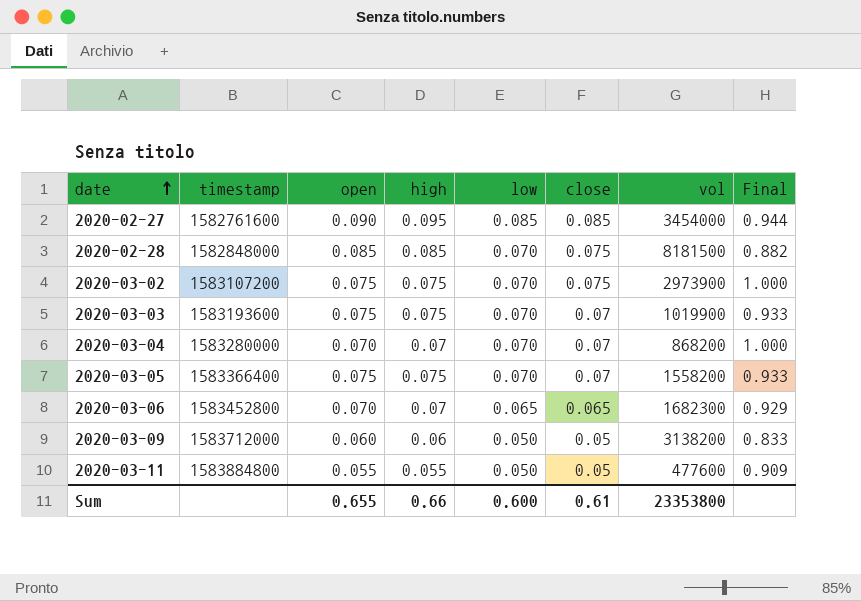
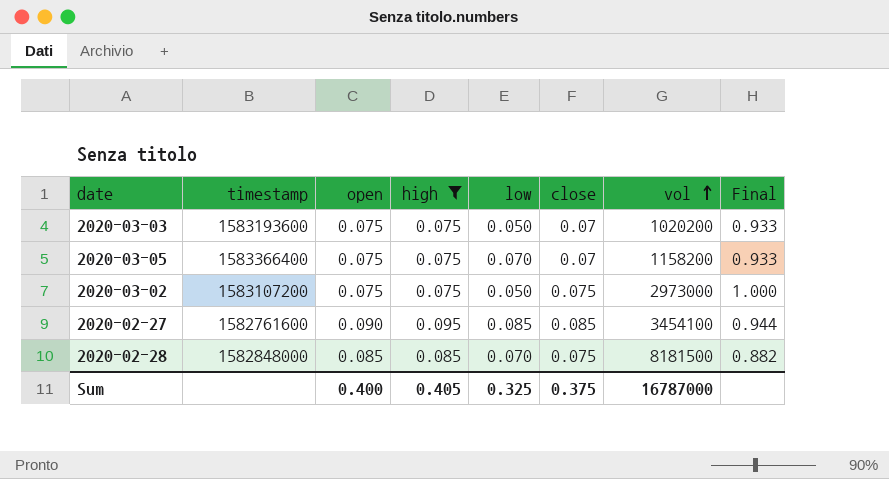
filter: none -> high >= 0.075
row order: date ascending -> vol ascending
2020-03-03 | low: 0.070 -> 0.050
2020-03-03 | vol: 1019900 -> 1020200
2020-03-05 | vol: 1558200 -> 1158200
2020-03-02 | low: 0.070 -> 0.050
2020-03-02 | vol: 2973900 -> 2973000
2020-02-27 | vol: 3454000 -> 3454100
Sum | open: 0.655 -> 0.400
Sum | high: 0.66 -> 0.405
Sum | low: 0.600 -> 0.325
Sum | close: 0.61 -> 0.375
Sum | vol: 23353800 -> 16787000

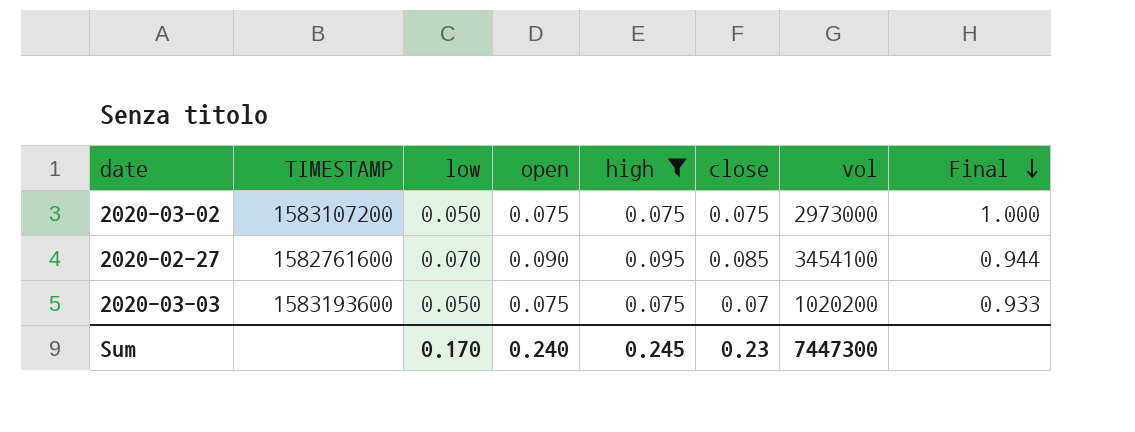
row order: vol ascending -> Final descending
column name: timestamp -> TIMESTAMP
column low | position: 5 -> 3
row 2020-03-05: 1583366400 | 0.075 | 0.075 | 0.070 | 0.07 | 1158200 | 0.933 -> none
row 2020-02-28: 1582848000 | 0.085 | 0.085 | 0.070 | 0.075 | 8181500 | 0.882 -> none
2020-02-27 | low: 0.085 -> 0.070
Sum | low: 0.325 -> 0.170
Sum | open: 0.400 -> 0.240
Sum | high: 0.405 -> 0.245
Sum | close: 0.375 -> 0.23
Sum | vol: 16787000 -> 7447300

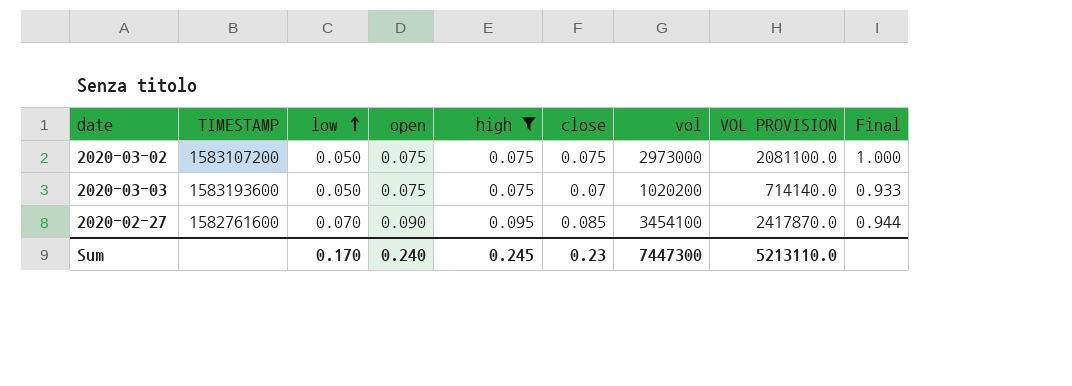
row order: Final descending -> low ascending
column VOL PROVISION | formula: none -> [vol] * 0.7

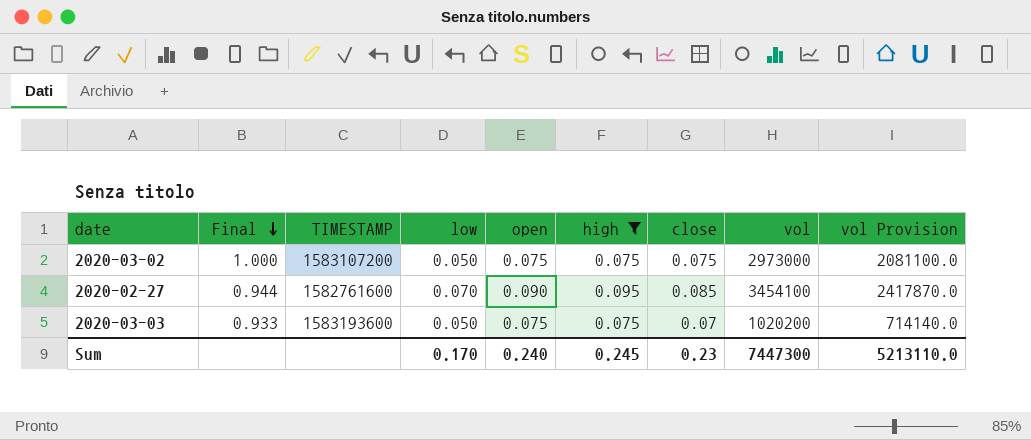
row order: low ascending -> Final descending
column Final | position: 9 -> 2
column name: VOL PROVISION -> vol Provision

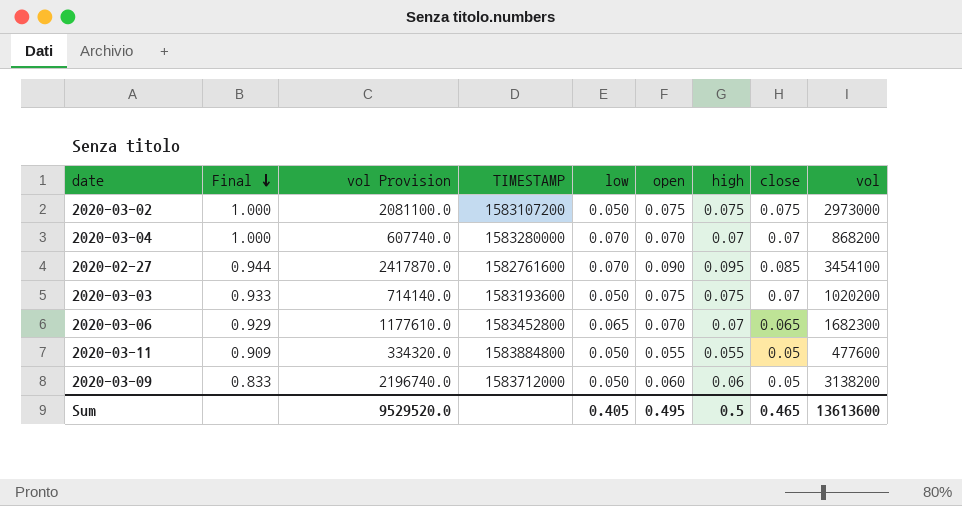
filter: high >= 0.075 -> none
column vol Provision | position: 9 -> 3
Sum | vol Provision: 5213110.0 -> 9529520.0
Sum | low: 0.170 -> 0.405
Sum | open: 0.240 -> 0.495
Sum | high: 0.245 -> 0.5
Sum | close: 0.23 -> 0.465
Sum | vol: 7447300 -> 13613600

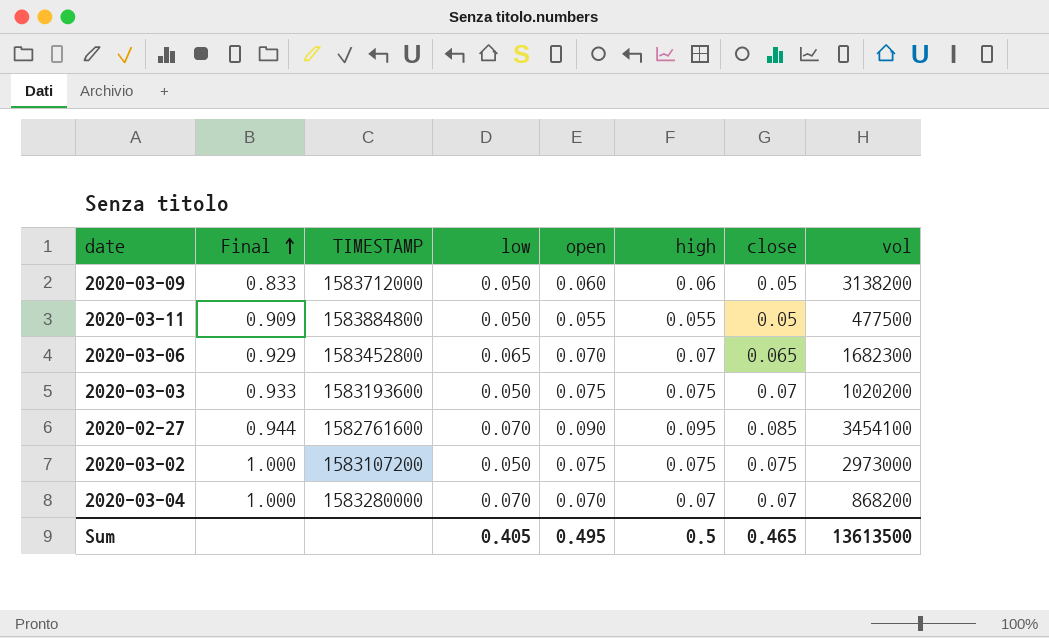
row order: Final descending -> Final ascending
column vol Provision | formula: [vol] * 0.7 -> none
2020-03-11 | vol: 477600 -> 477500
Sum | vol: 13613600 -> 13613500

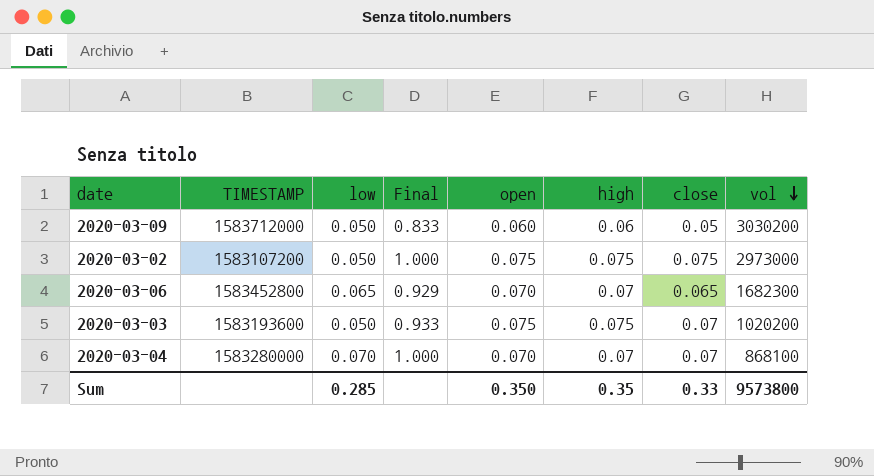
row order: Final ascending -> vol descending
column Final | position: 2 -> 4
row 2020-03-11: 0.909 | 1583884800 | 0.050 | 0.055 | 0.055 | 0.05 | 477500 -> none
row 2020-02-27: 0.944 | 1582761600 | 0.070 | 0.090 | 0.095 | 0.085 | 3454100 -> none
2020-03-09 | vol: 3138200 -> 3030200
2020-03-04 | vol: 868200 -> 868100
Sum | low: 0.405 -> 0.285
Sum | open: 0.495 -> 0.350
Sum | high: 0.5 -> 0.35
Sum | close: 0.465 -> 0.33
Sum | vol: 13613500 -> 9573800

